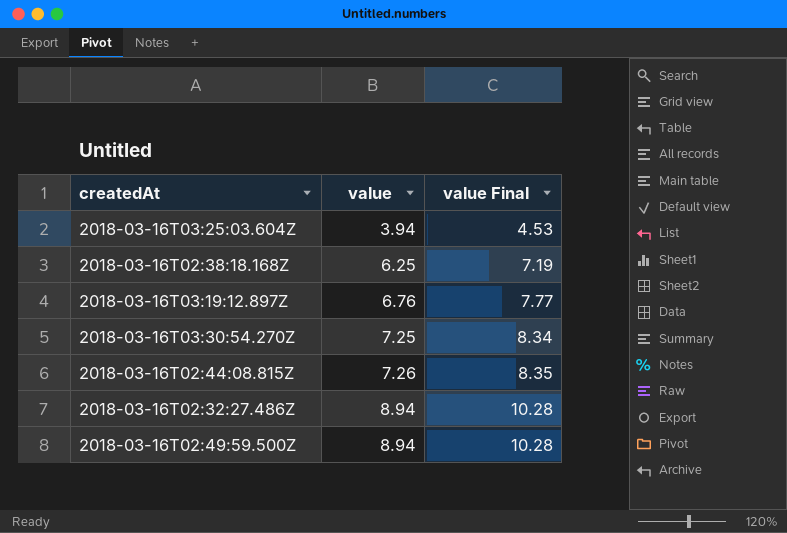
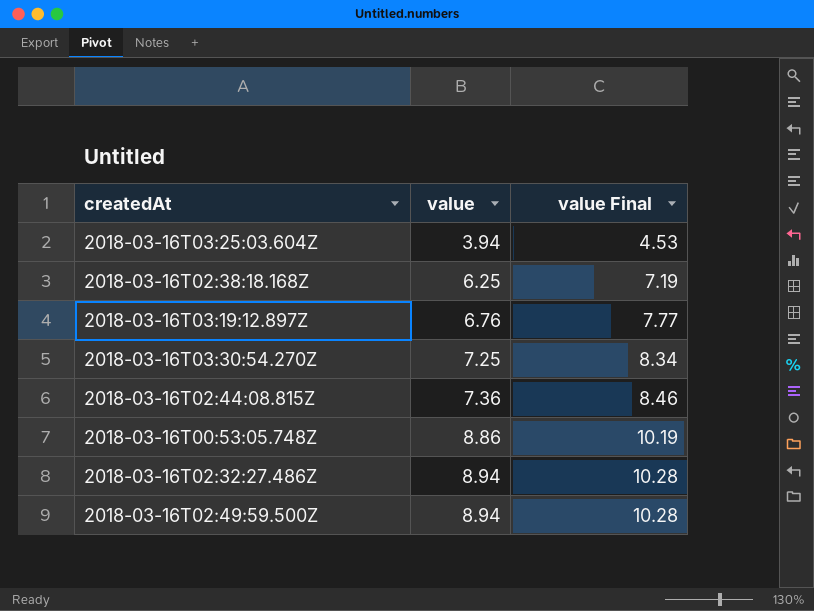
2018-03-16T02:44:08.815Z | value: 7.26 -> 7.36
2018-03-16T02:44:08.815Z | value Final: 8.35 -> 8.46
row 2018-03-16T00:53:05.748Z: none -> 8.86 | 10.19

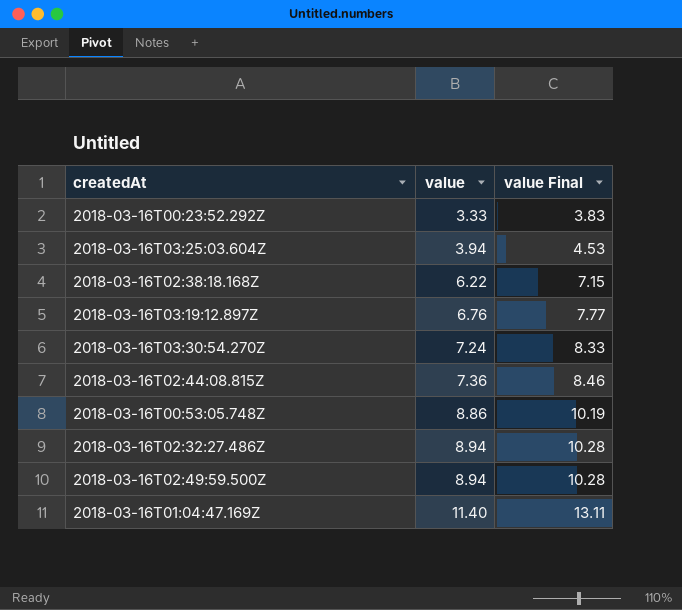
row 2018-03-16T00:23:52.292Z: none -> 3.33 | 3.83
2018-03-16T02:38:18.168Z | value: 6.25 -> 6.22
2018-03-16T02:38:18.168Z | value Final: 7.19 -> 7.15
2018-03-16T03:30:54.270Z | value: 7.25 -> 7.24
2018-03-16T03:30:54.270Z | value Final: 8.34 -> 8.33
row 2018-03-16T01:04:47.169Z: none -> 11.40 | 13.11

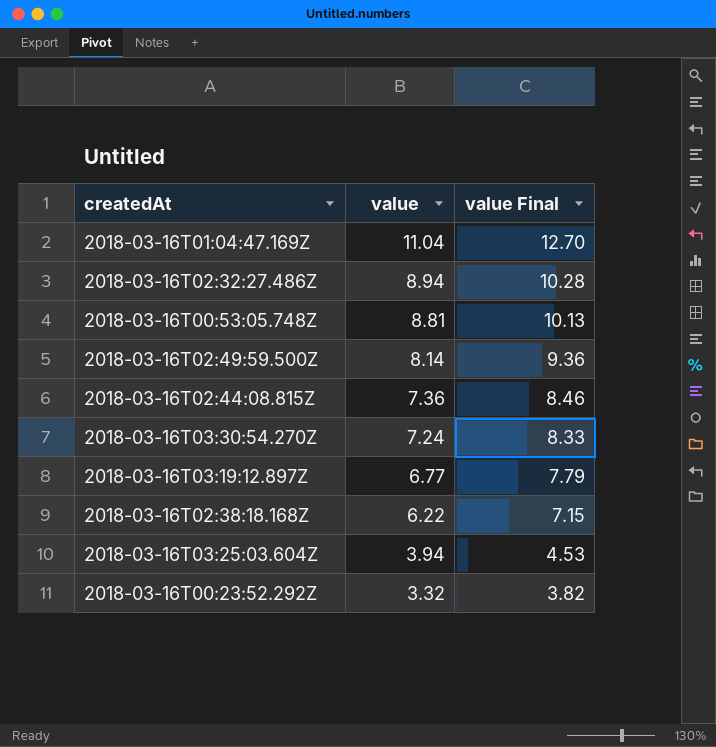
row order: value ascending -> value descending
2018-03-16T01:04:47.169Z | value: 11.40 -> 11.04
2018-03-16T01:04:47.169Z | value Final: 13.11 -> 12.70
2018-03-16T00:53:05.748Z | value: 8.86 -> 8.81
2018-03-16T00:53:05.748Z | value Final: 10.19 -> 10.13
2018-03-16T02:49:59.500Z | value: 8.94 -> 8.14
2018-03-16T02:49:59.500Z | value Final: 10.28 -> 9.36
2018-03-16T03:19:12.897Z | value: 6.76 -> 6.77
2018-03-16T03:19:12.897Z | value Final: 7.77 -> 7.79
2018-03-16T00:23:52.292Z | value: 3.33 -> 3.32
2018-03-16T00:23:52.292Z | value Final: 3.83 -> 3.82

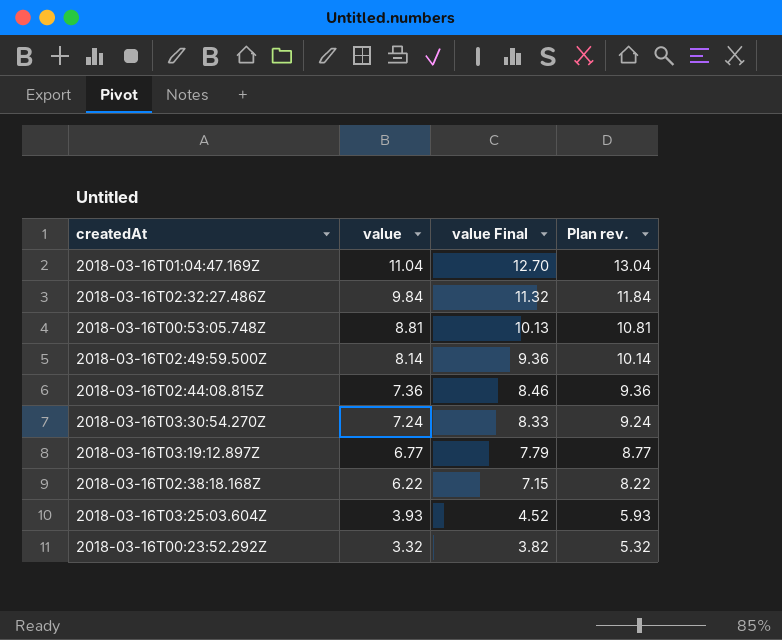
column Plan rev. | formula: none -> [value] + 2
2018-03-16T02:32:27.486Z | value: 8.94 -> 9.84
2018-03-16T02:32:27.486Z | value Final: 10.28 -> 11.32
2018-03-16T03:25:03.604Z | value: 3.94 -> 3.93
2018-03-16T03:25:03.604Z | value Final: 4.53 -> 4.52

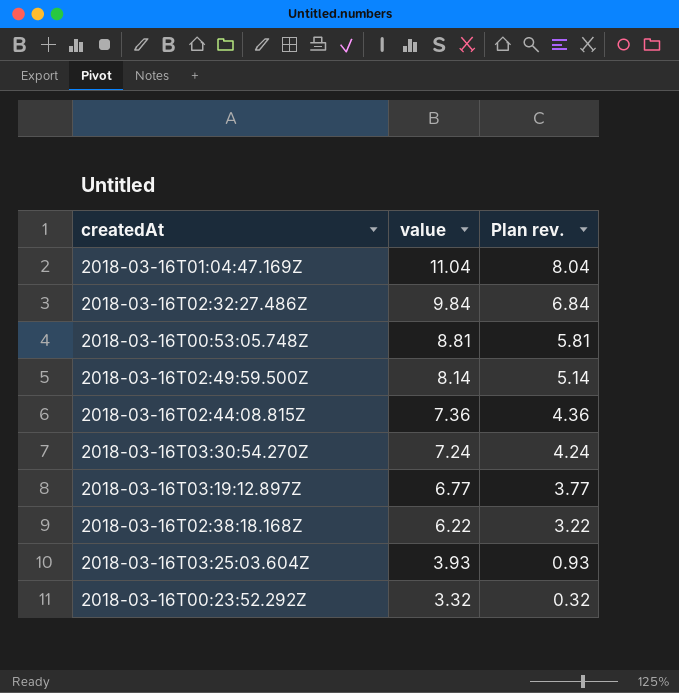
column value Final | formula: [value] * 1.15 -> none
column Plan rev. | formula: [value] + 2 -> [value] - 3

